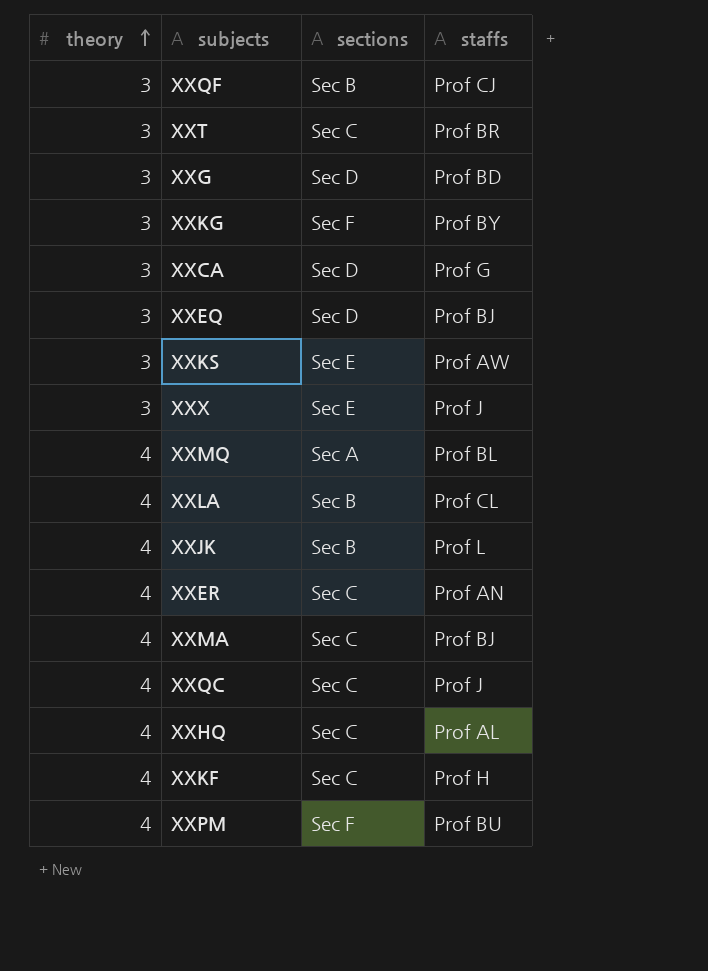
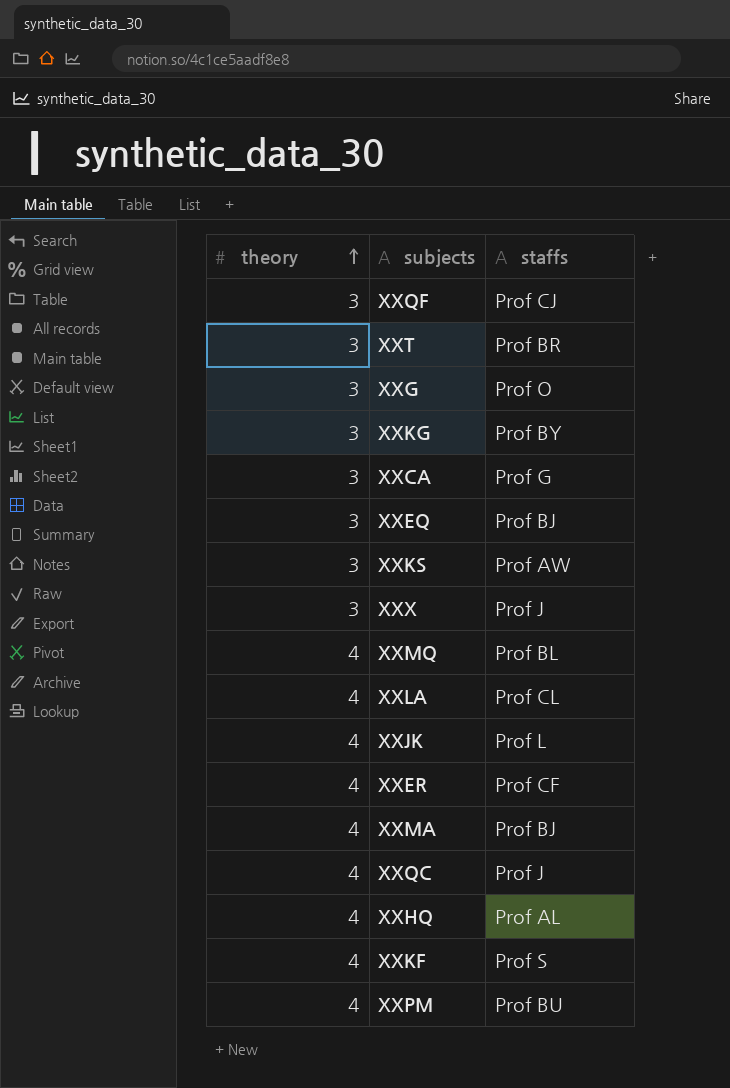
column sections | position: 3 -> none
XXG | staffs: Prof BD -> Prof O
XXER | staffs: Prof AN -> Prof CF
XXKF | staffs: Prof H -> Prof S

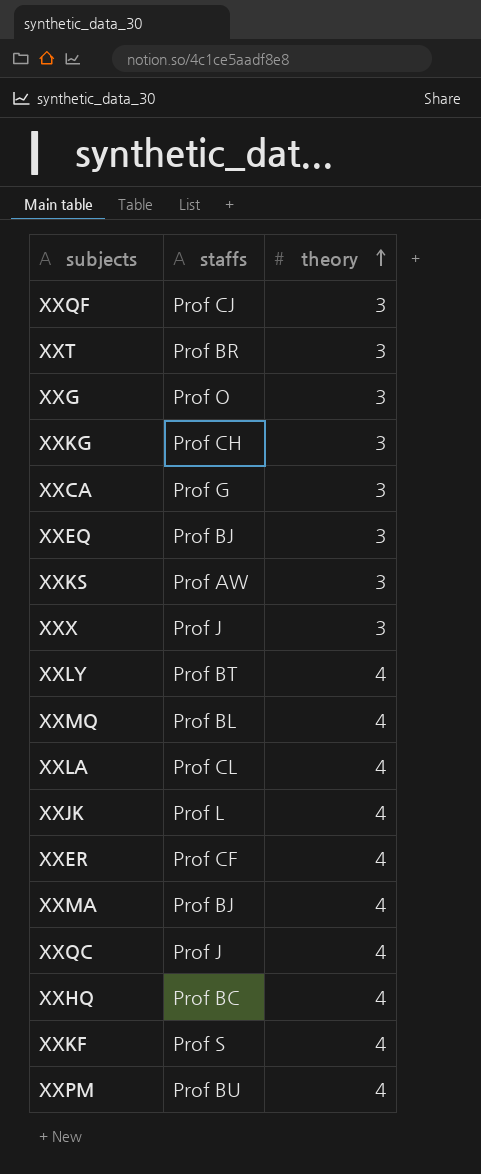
column theory | position: 1 -> 3
XXKG | staffs: Prof BY -> Prof CH
row XXLY: none -> Prof BT | 4
XXHQ | staffs: Prof AL -> Prof BC

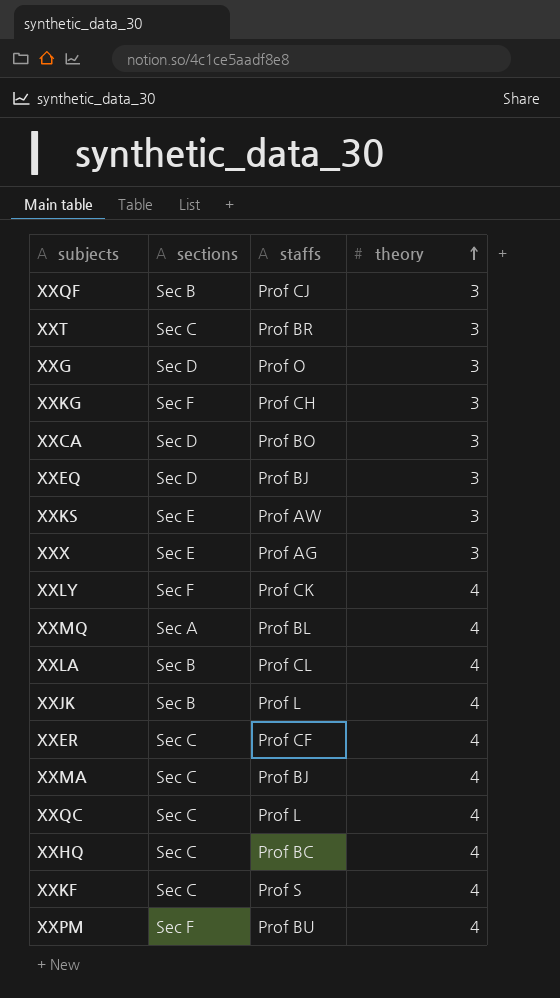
column sections | position: none -> 2
XXCA | staffs: Prof G -> Prof BO
XXX | staffs: Prof J -> Prof AG
XXLY | staffs: Prof BT -> Prof CK
XXQC | staffs: Prof J -> Prof L

